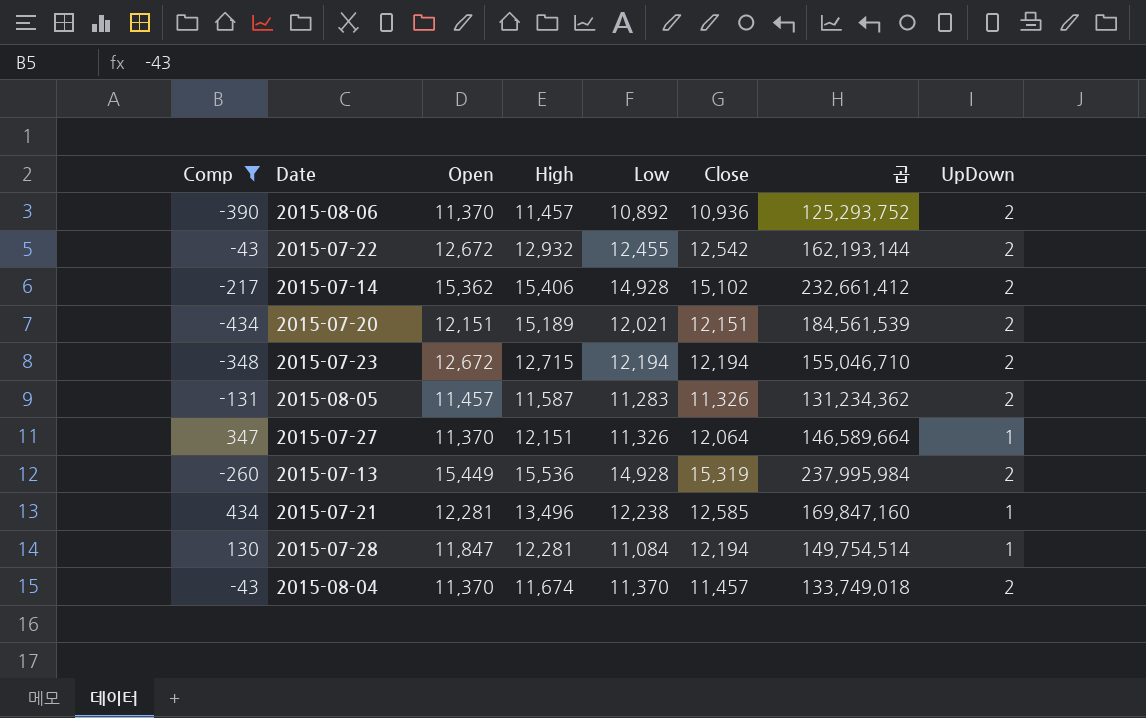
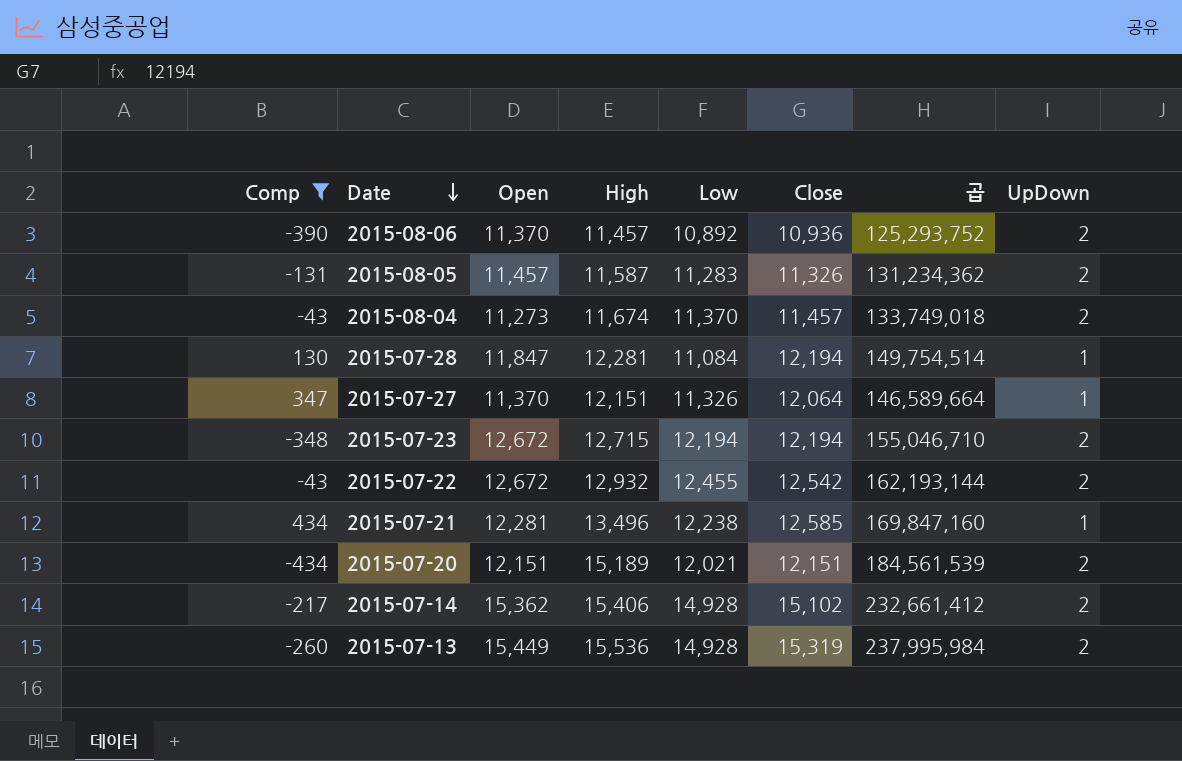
row order: none -> Date descending
2015-08-04 | Open: 11,370 -> 11,273

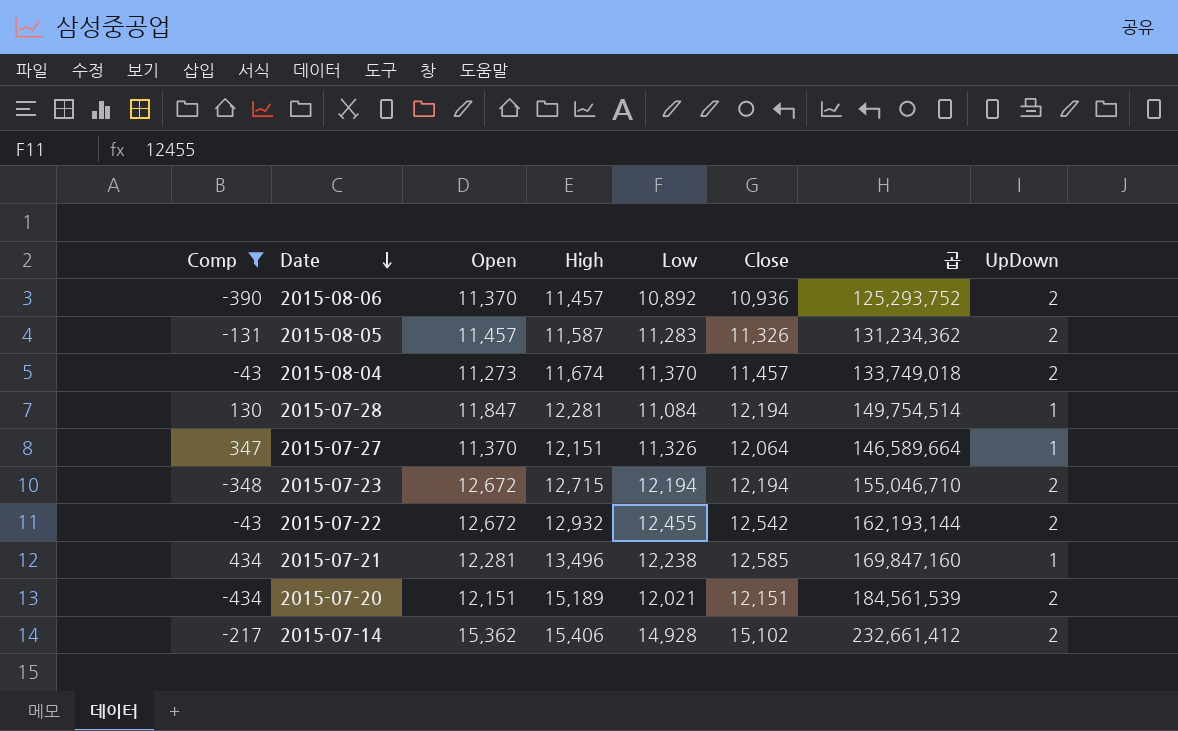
row 2015-07-13: -260 | 15,449 | 15,536 | 14,928 | 15,319 | 237,995,984 | 2 -> none

